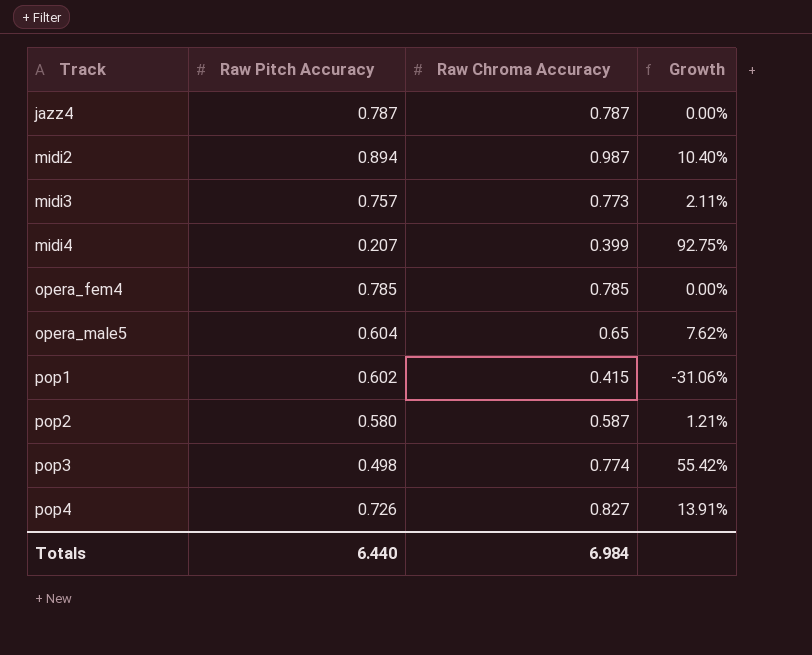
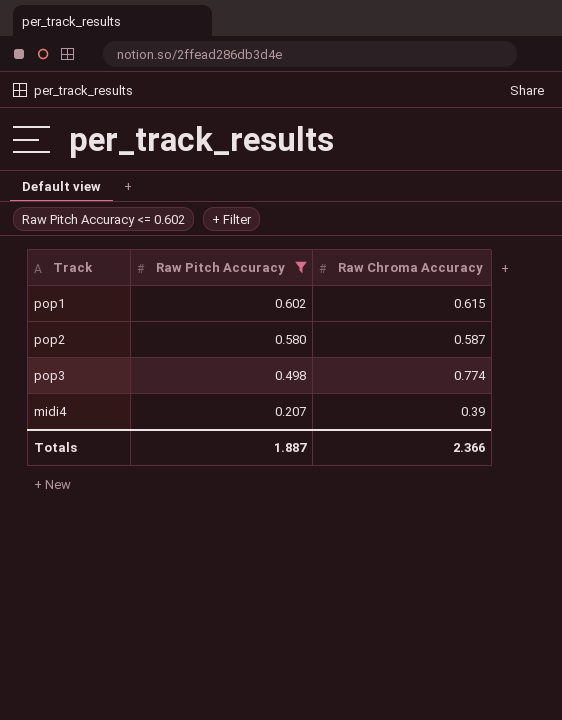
filter: none -> Raw Pitch Accuracy <= 0.602
row order: Track ascending -> Raw Pitch Accuracy descending
column Growth | formula: ([Raw Chroma Accuracy] - [Raw Pitch Accuracy]) / [Raw Pitch Accuracy] -> none
pop1 | Raw Chroma Accuracy: 0.415 -> 0.615
midi4 | Raw Chroma Accuracy: 0.399 -> 0.39
Totals | Raw Pitch Accuracy: 6.440 -> 1.887
Totals | Raw Chroma Accuracy: 6.984 -> 2.366

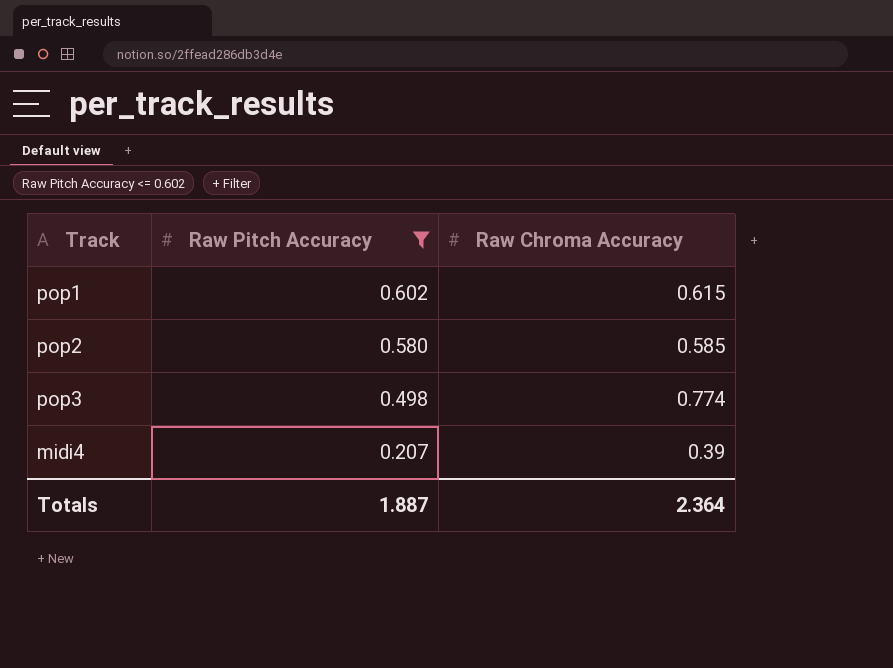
pop2 | Raw Chroma Accuracy: 0.587 -> 0.585
Totals | Raw Chroma Accuracy: 2.366 -> 2.364

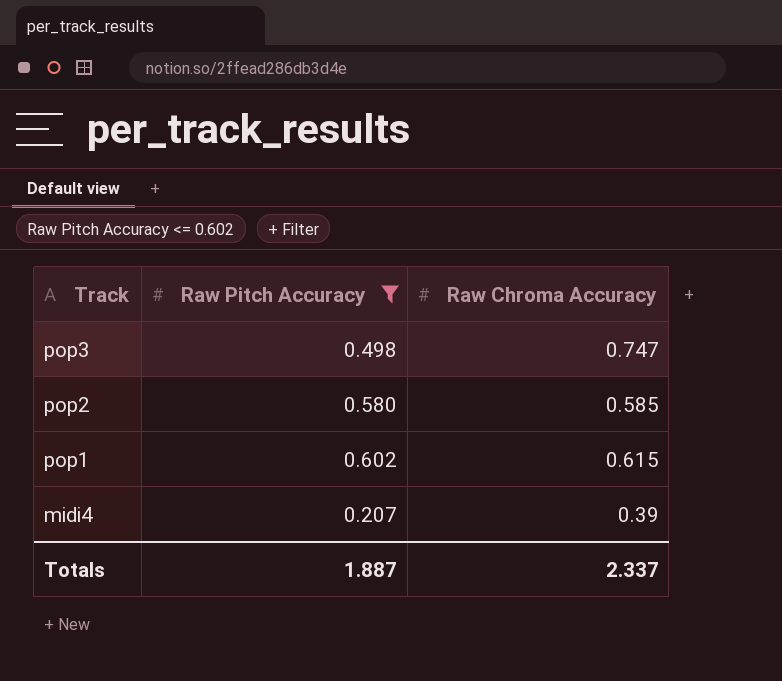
row order: Raw Pitch Accuracy descending -> Track descending
pop3 | Raw Chroma Accuracy: 0.774 -> 0.747
Totals | Raw Chroma Accuracy: 2.364 -> 2.337

